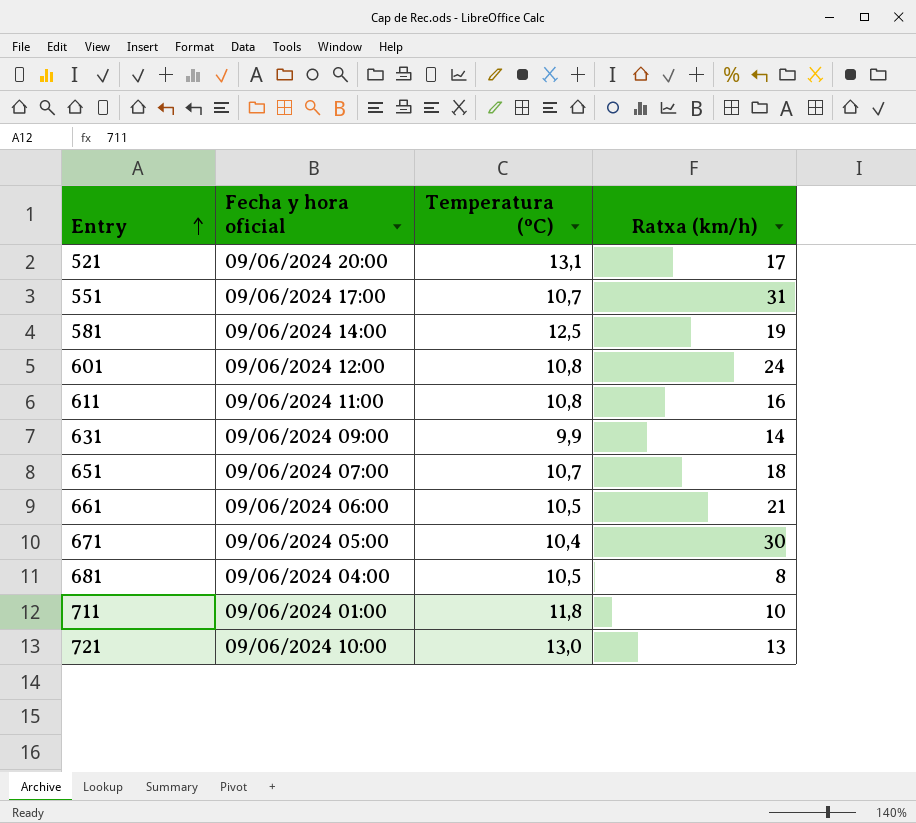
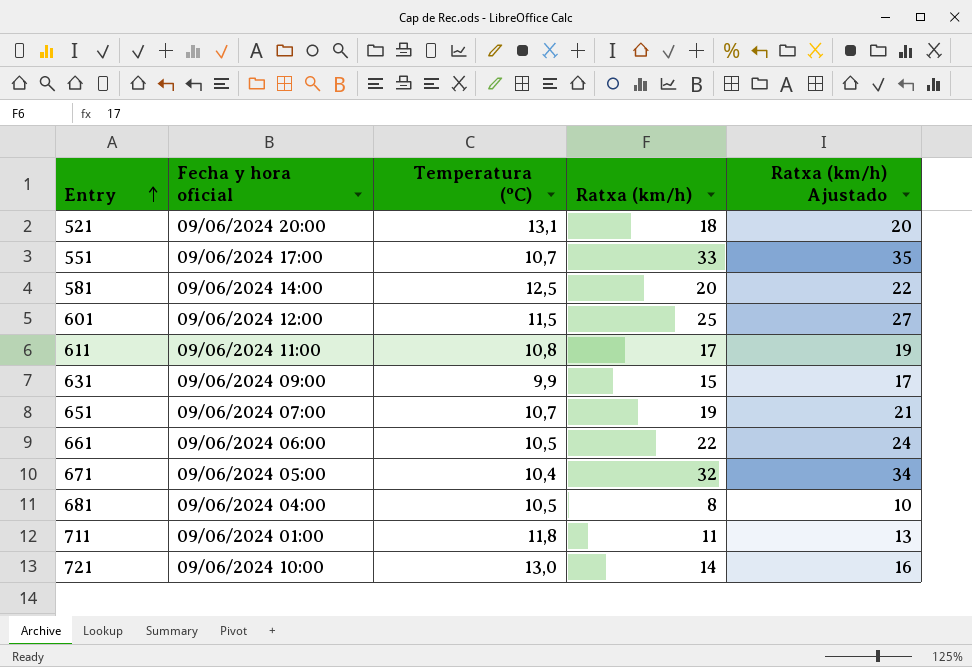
column Ratxa (km/h) Ajustado | formula: none -> [Ratxa (km/h)] + 2
521 | Ratxa (km/h): 17 -> 18
551 | Ratxa (km/h): 31 -> 33
581 | Ratxa (km/h): 19 -> 20
601 | Temperatura (ºC): 10,8 -> 11,5
601 | Ratxa (km/h): 24 -> 25
611 | Ratxa (km/h): 16 -> 17
631 | Ratxa (km/h): 14 -> 15
651 | Ratxa (km/h): 18 -> 19
661 | Ratxa (km/h): 21 -> 22
671 | Ratxa (km/h): 30 -> 32
711 | Ratxa (km/h): 10 -> 11
721 | Ratxa (km/h): 13 -> 14

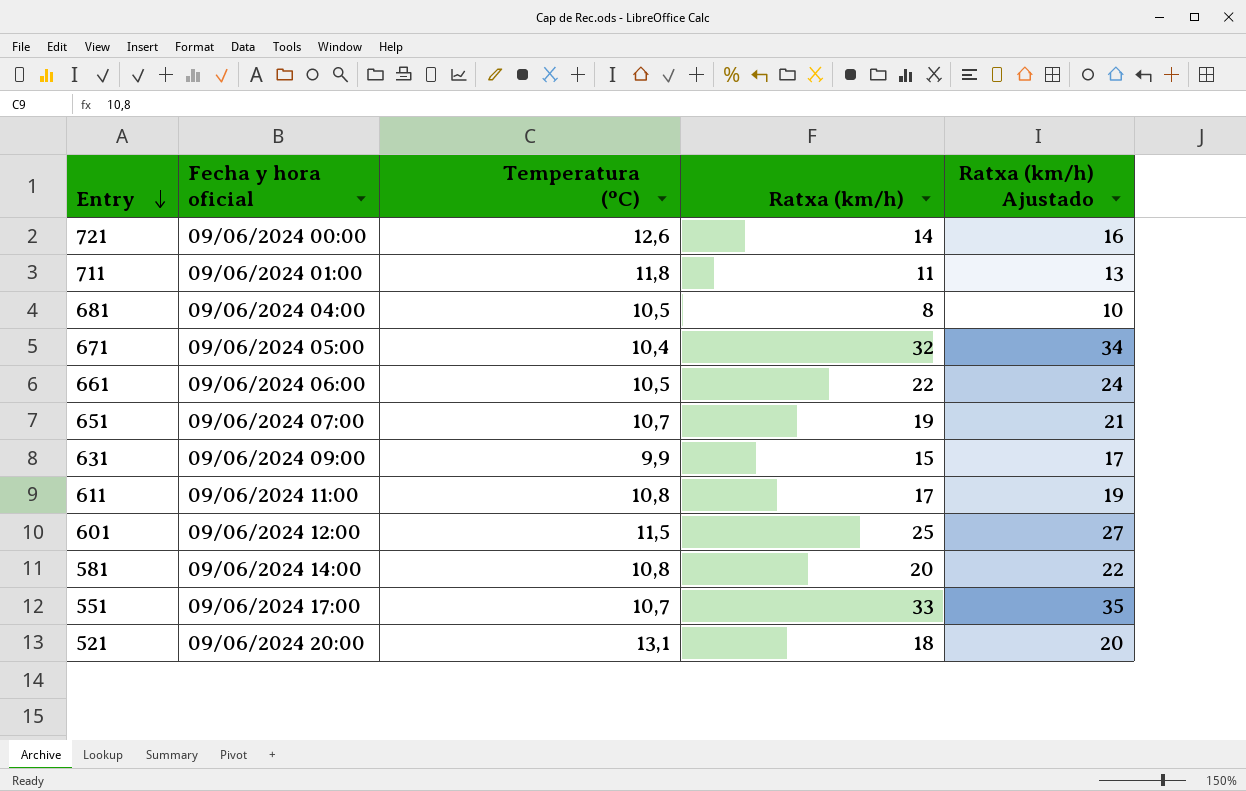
row order: Entry ascending -> Entry descending
721 | Fecha y hora oficial: 09/06/2024 10:00 -> 09/06/2024 00:00
721 | Temperatura (ºC): 13,0 -> 12,6
581 | Temperatura (ºC): 12,5 -> 10,8

